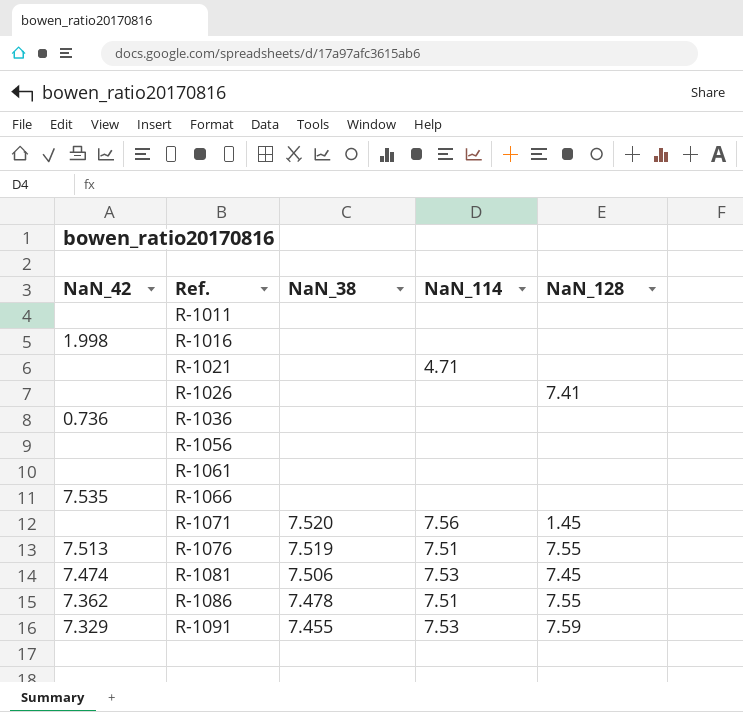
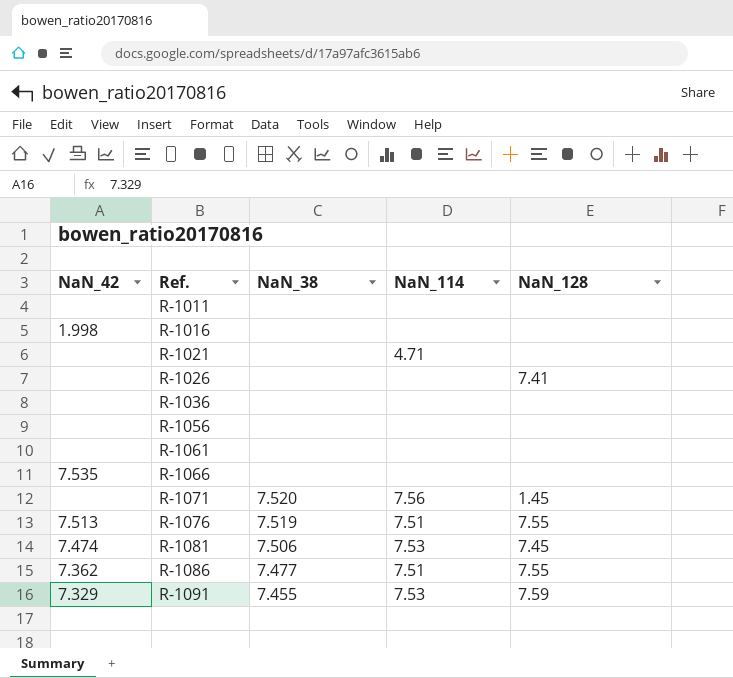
R-1036 | NaN_42: 0.736 -> none
R-1086 | NaN_38: 7.478 -> 7.477

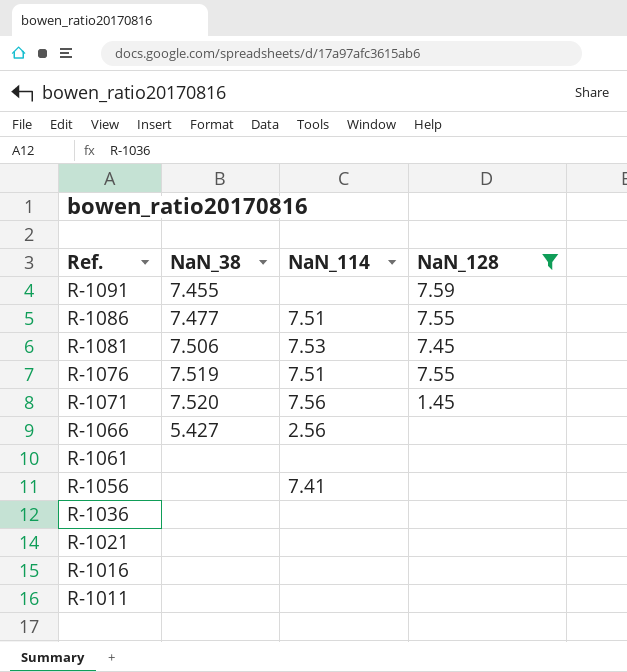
filter: none -> NaN_128 != 7.41
row order: Ref. ascending -> Ref. descending
column NaN_42 | position: 1 -> none
R-1091 | NaN_114: 7.53 -> none
R-1066 | NaN_38: none -> 5.427
R-1066 | NaN_114: none -> 2.56
R-1056 | NaN_114: none -> 7.41
R-1021 | NaN_114: 4.71 -> none

